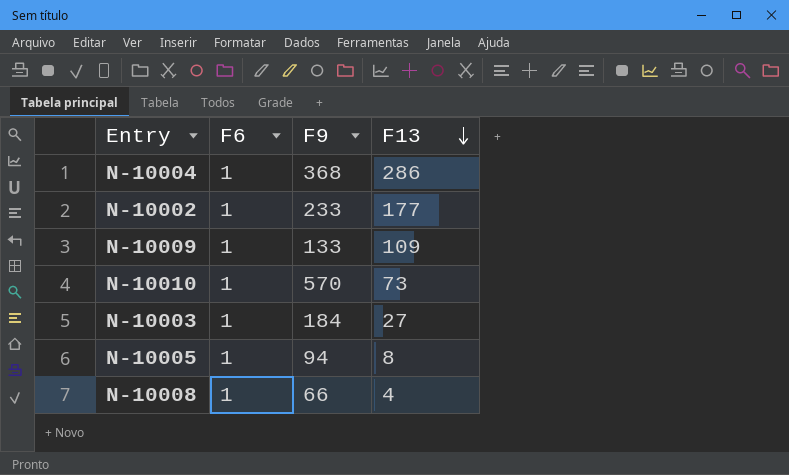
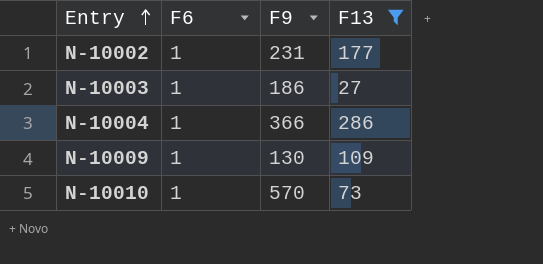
filter: none -> F13 >= 27
row order: F13 descending -> Entry ascending
N-10002 | F9: 233 -> 231
N-10003 | F9: 184 -> 186
N-10004 | F9: 368 -> 366
N-10009 | F9: 133 -> 130

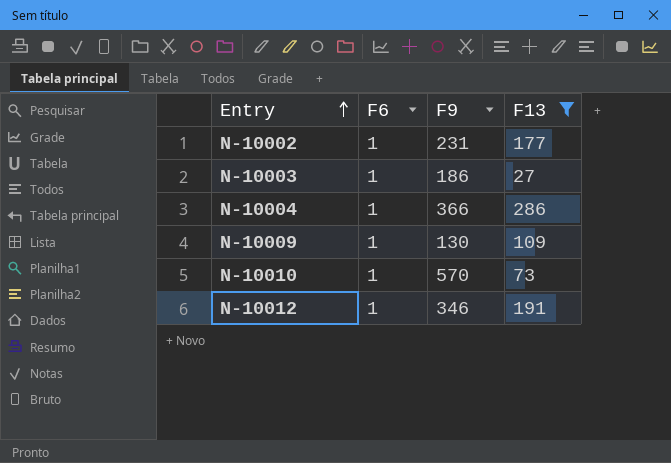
row N-10012: none -> 1 | 346 | 191

